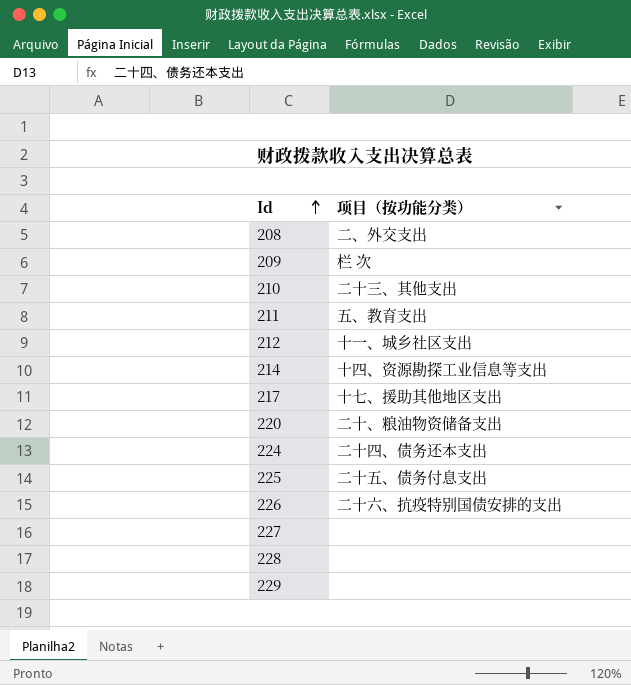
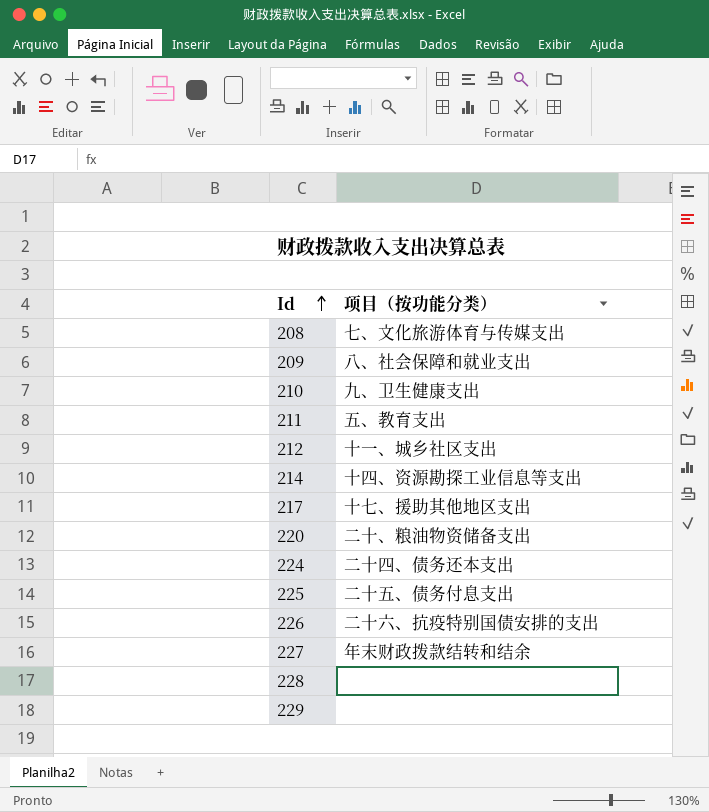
208 | 项目（按功能分类）: 二、外交支出 -> 七、文化旅游体育与传媒支出
209 | 项目（按功能分类）: 栏 次 -> 八、社会保障和就业支出
210 | 项目（按功能分类）: 二十三、其他支出 -> 九、卫生健康支出
227 | 项目（按功能分类）: none -> 年末财政拨款结转和结余

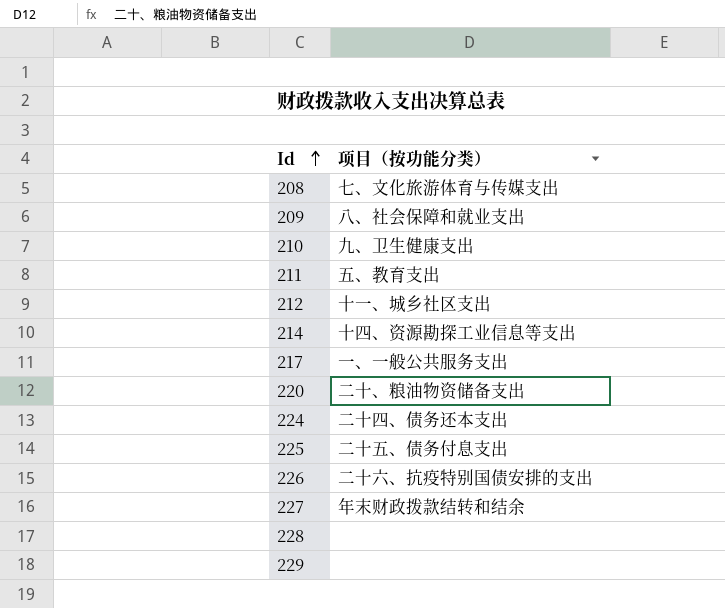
217 | 项目（按功能分类）: 十七、援助其他地区支出 -> 一、一般公共服务支出

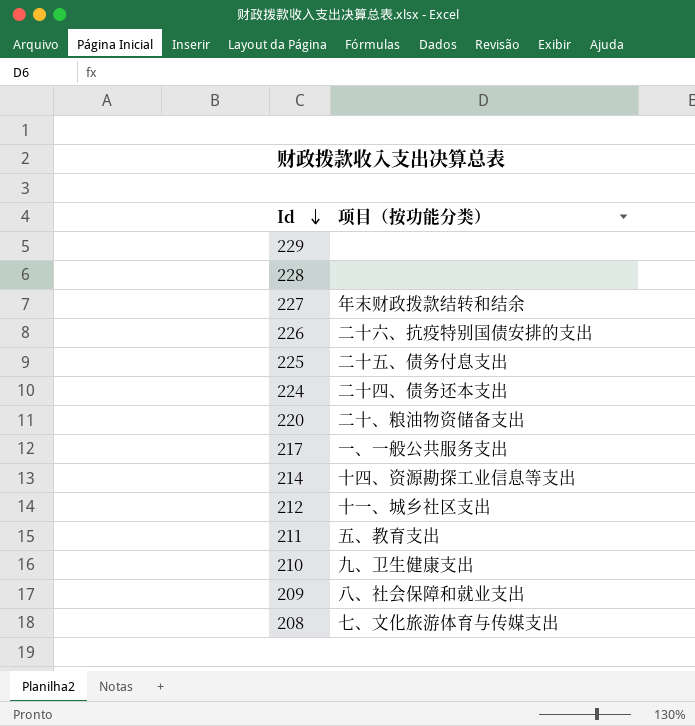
row order: Id ascending -> Id descending

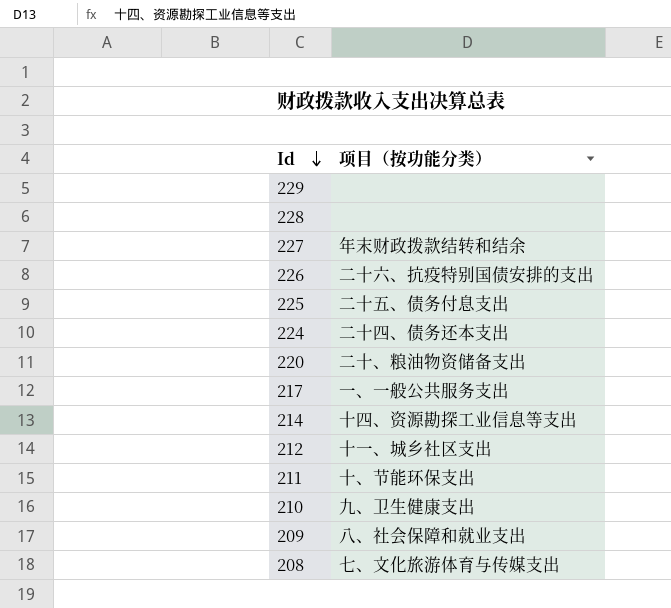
211 | 项目（按功能分类）: 五、教育支出 -> 十、节能环保支出

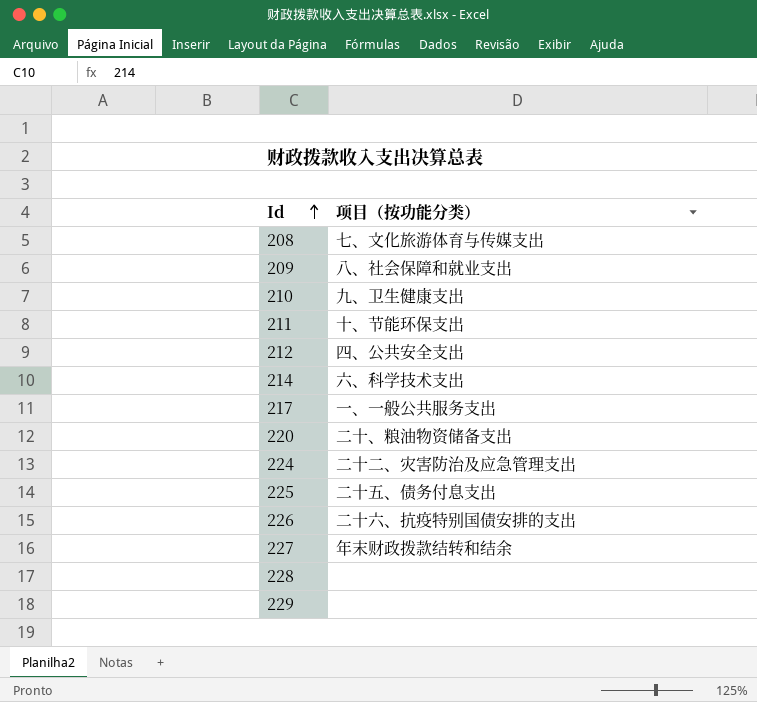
row order: Id descending -> Id ascending
212 | 项目（按功能分类）: 十一、城乡社区支出 -> 四、公共安全支出
214 | 项目（按功能分类）: 十四、资源勘探工业信息等支出 -> 六、科学技术支出
224 | 项目（按功能分类）: 二十四、债务还本支出 -> 二十二、灾害防治及应急管理支出

